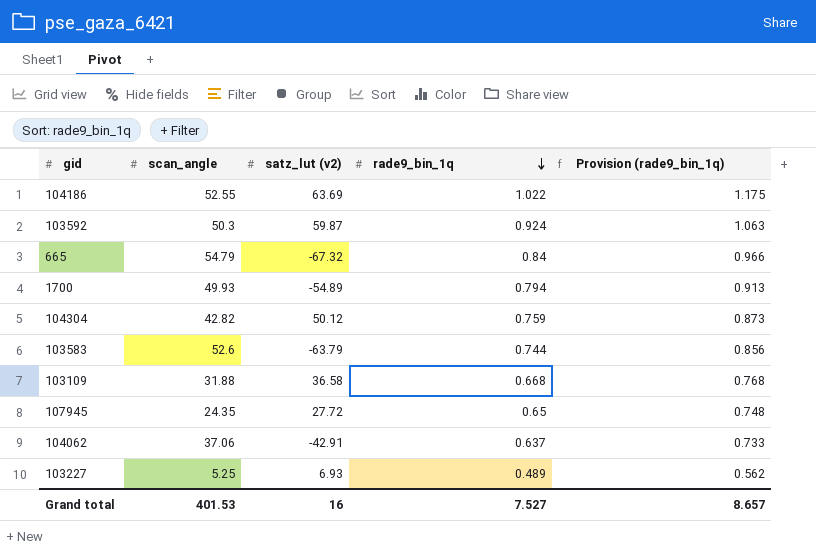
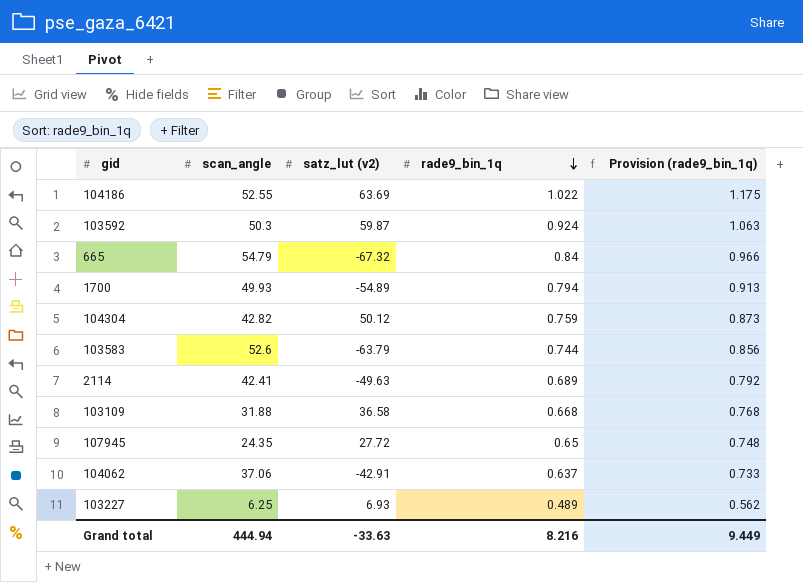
row 2114: none -> 42.41 | -49.63 | 0.689 | 0.792
103227 | scan_angle: 5.25 -> 6.25
Grand total | scan_angle: 401.53 -> 444.94
Grand total | satz_lut (v2): 16 -> -33.63
Grand total | rade9_bin_1q: 7.527 -> 8.216
Grand total | Provision (rade9_bin_1q): 8.657 -> 9.449

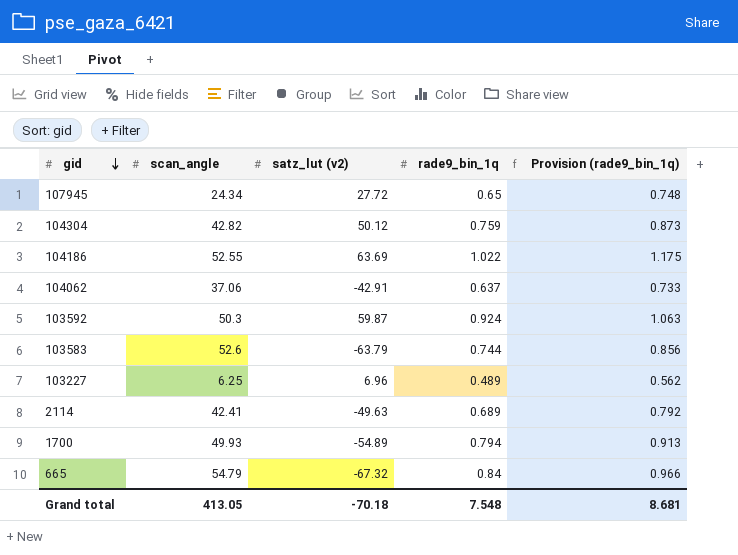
row order: rade9_bin_1q descending -> gid descending
row 103109: 31.88 | 36.58 | 0.668 | 0.768 -> none
107945 | scan_angle: 24.35 -> 24.34
103227 | satz_lut (v2): 6.93 -> 6.96
Grand total | scan_angle: 444.94 -> 413.05
Grand total | satz_lut (v2): -33.63 -> -70.18
Grand total | rade9_bin_1q: 8.216 -> 7.548
Grand total | Provision (rade9_bin_1q): 9.449 -> 8.681

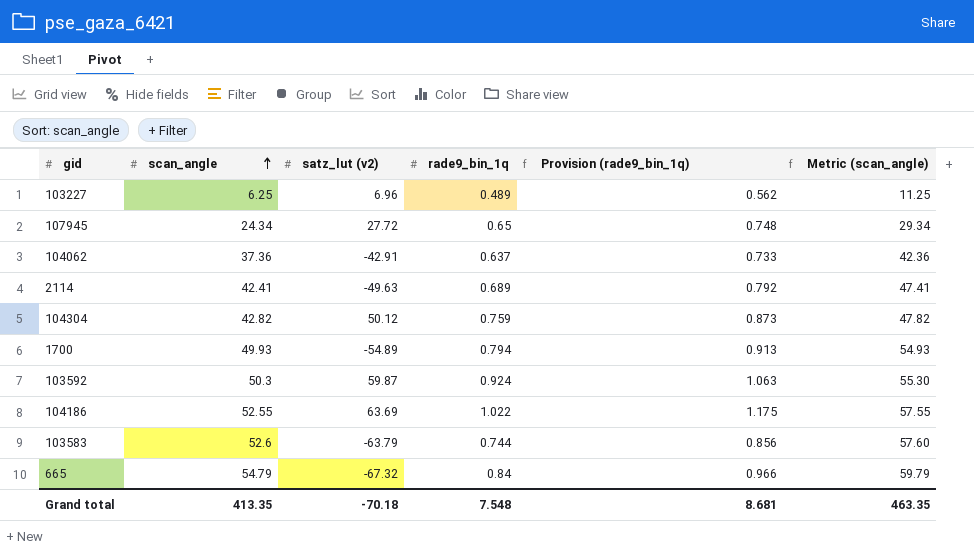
row order: gid descending -> scan_angle ascending
column Metric (scan_angle) | formula: none -> [scan_angle] + 5
104062 | scan_angle: 37.06 -> 37.36
Grand total | scan_angle: 413.05 -> 413.35

